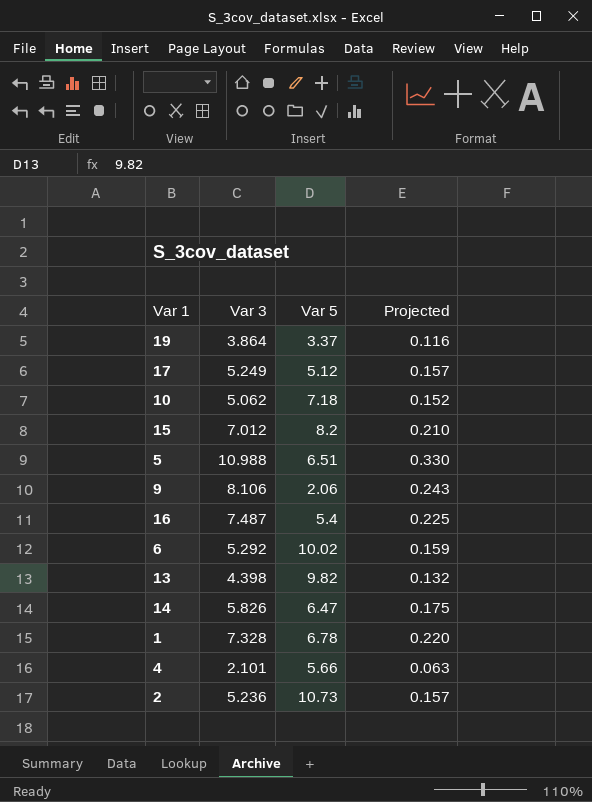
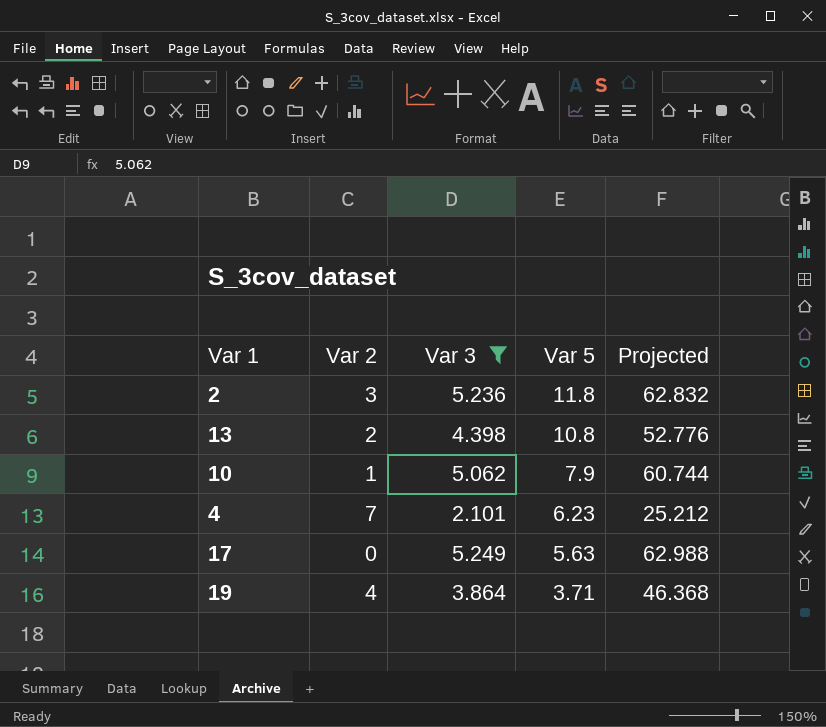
filter: none -> Var 3 <= 5.249
row order: none -> Var 5 descending
column Var 2 | position: none -> 2
column Projected | formula: [Var 3] * 0.03 -> [Var 3] * 12
2 | Var 5: 10.73 -> 11.8
13 | Var 5: 9.82 -> 10.8
10 | Var 5: 7.18 -> 7.9
4 | Var 5: 5.66 -> 6.23
17 | Var 5: 5.12 -> 5.63
19 | Var 5: 3.37 -> 3.71

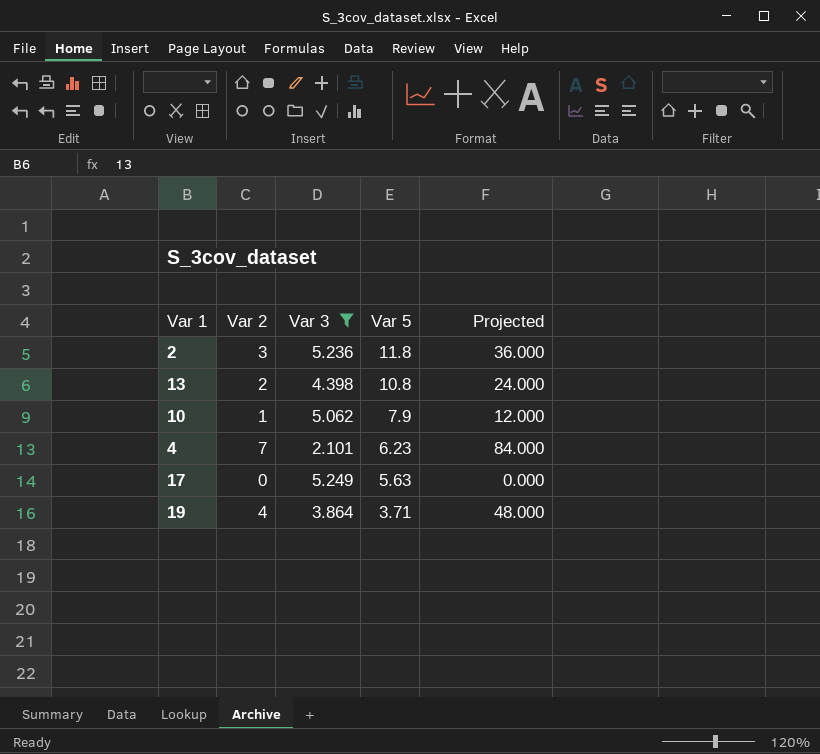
column Projected | formula: [Var 3] * 12 -> [Var 2] * 12

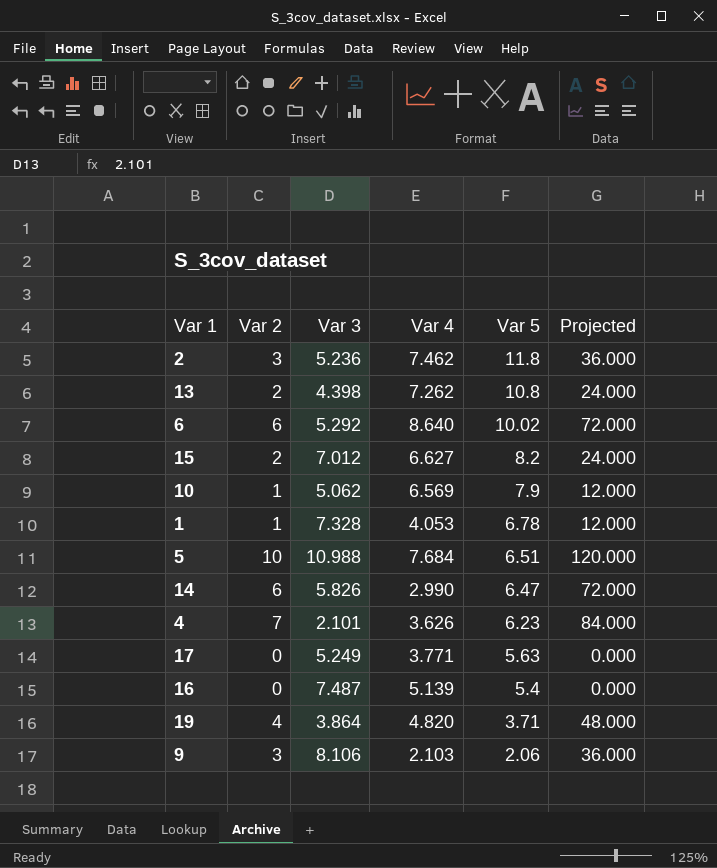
filter: Var 3 <= 5.249 -> none
column Var 4 | position: none -> 4

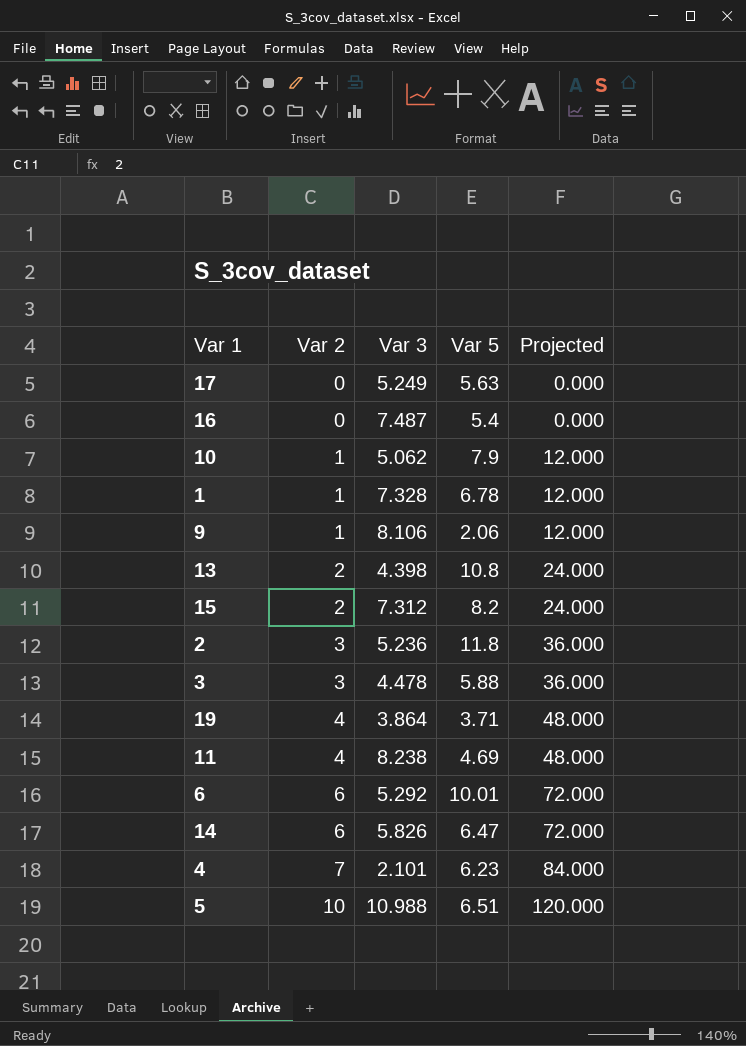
row order: Var 5 descending -> Var 2 ascending
column Var 4 | position: 4 -> none
9 | Var 2: 3 -> 1
9 | Projected: 36.000 -> 12.000
15 | Var 3: 7.012 -> 7.312
row 3: none -> 3 | 4.478 | 5.88 | 36.000
row 11: none -> 4 | 8.238 | 4.69 | 48.000
6 | Var 5: 10.02 -> 10.01

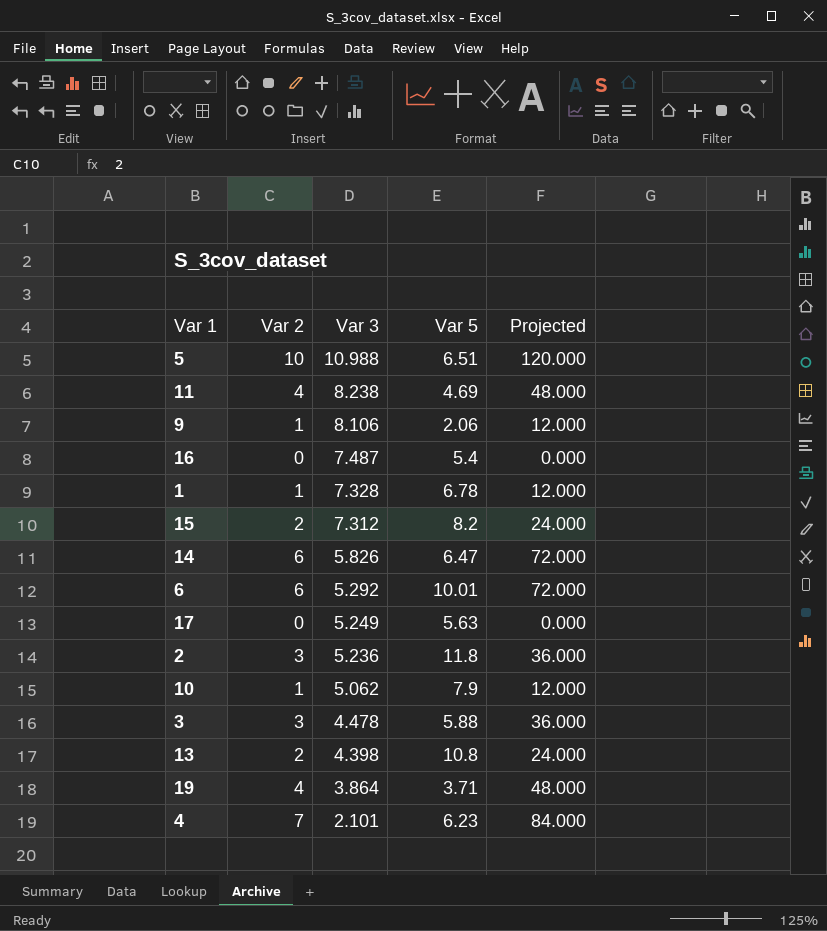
row order: Var 2 ascending -> Var 3 descending

